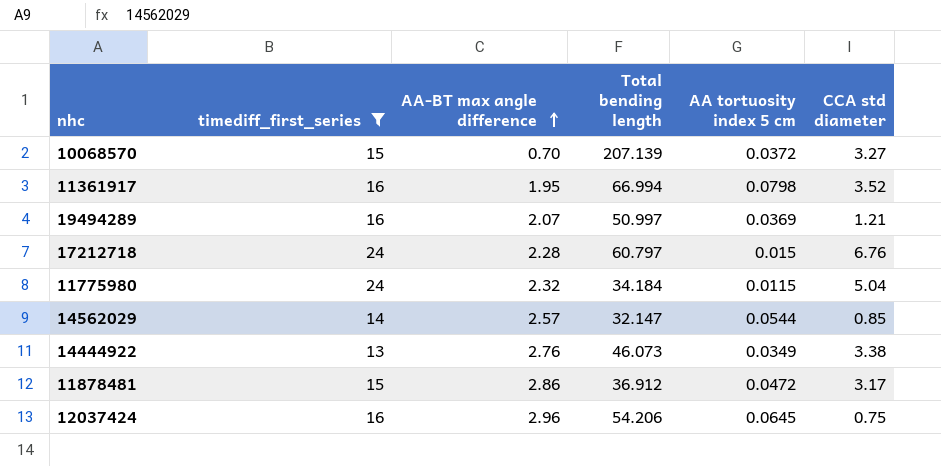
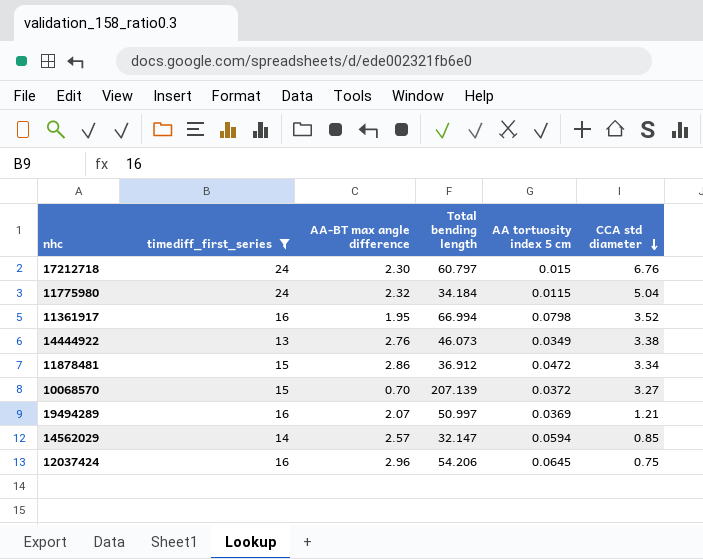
row order: AA-BT max angle difference ascending -> CCA std diameter descending
17212718 | AA-BT max angle difference: 2.28 -> 2.30
11878481 | CCA std diameter: 3.17 -> 3.34
14562029 | AA tortuosity index 5 cm: 0.0544 -> 0.0594

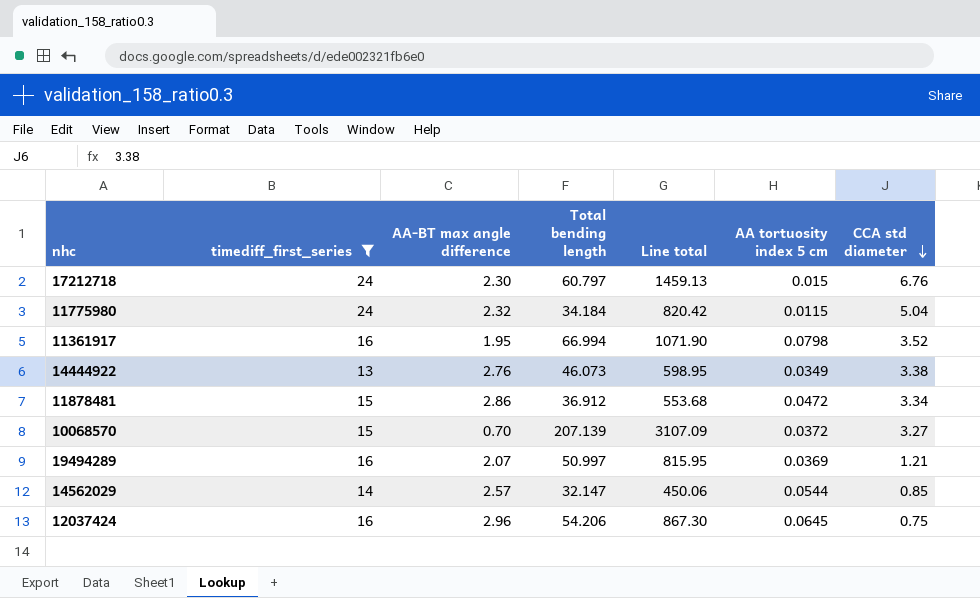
column Line total | formula: none -> [timediff_first_series] * [Total bending length]
14562029 | AA tortuosity index 5 cm: 0.0594 -> 0.0544

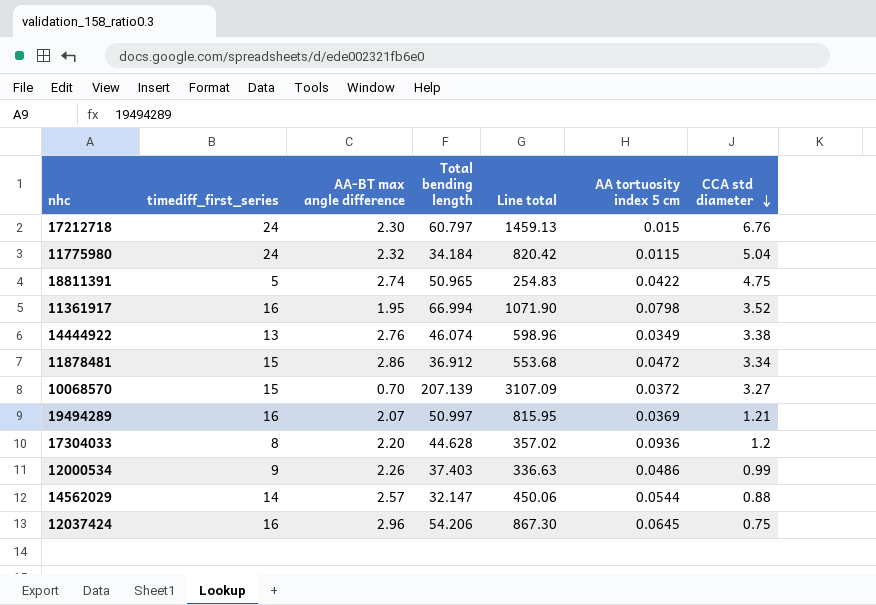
filter: timediff_first_series >= 13 -> none
14444922 | Total bending length: 46.073 -> 46.074
14444922 | Line total: 598.95 -> 598.96
14562029 | CCA std diameter: 0.85 -> 0.88

